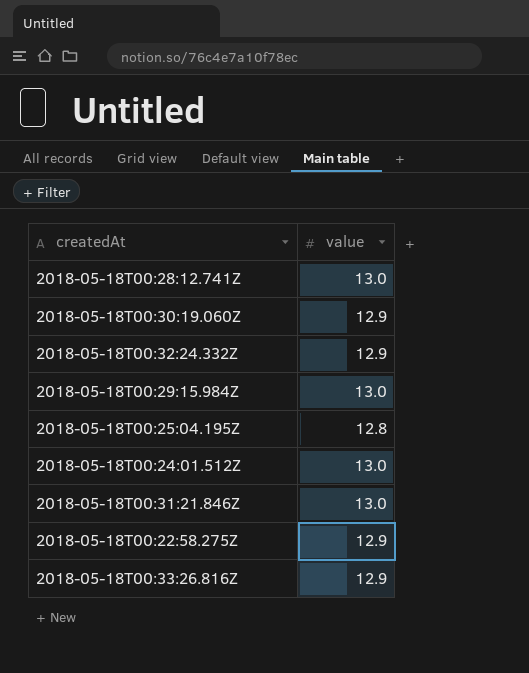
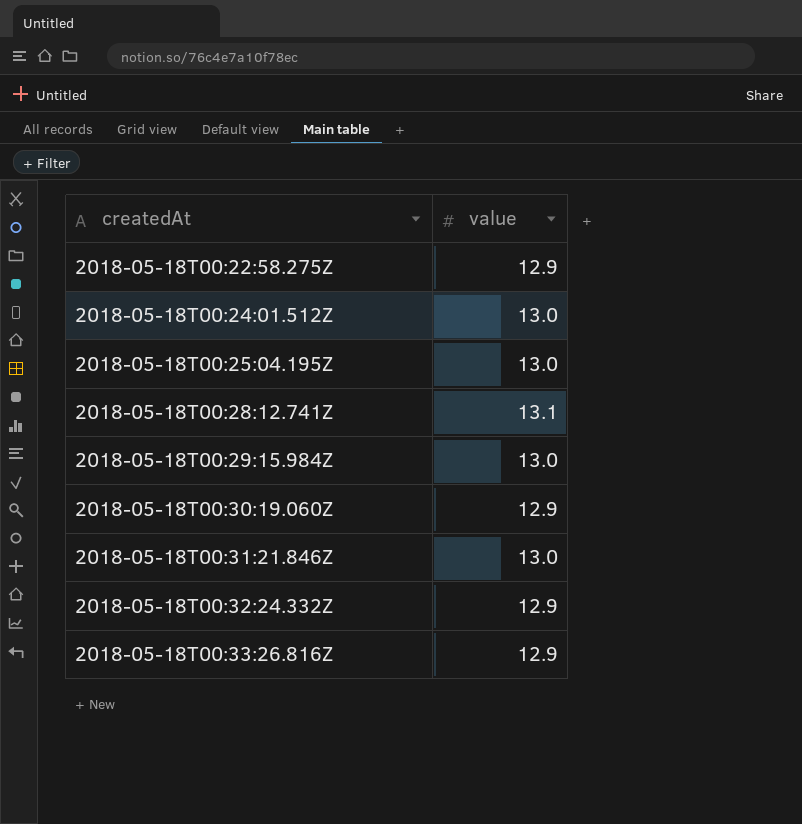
row order: none -> createdAt ascending
2018-05-18T00:25:04.195Z | value: 12.8 -> 13.0
2018-05-18T00:28:12.741Z | value: 13.0 -> 13.1

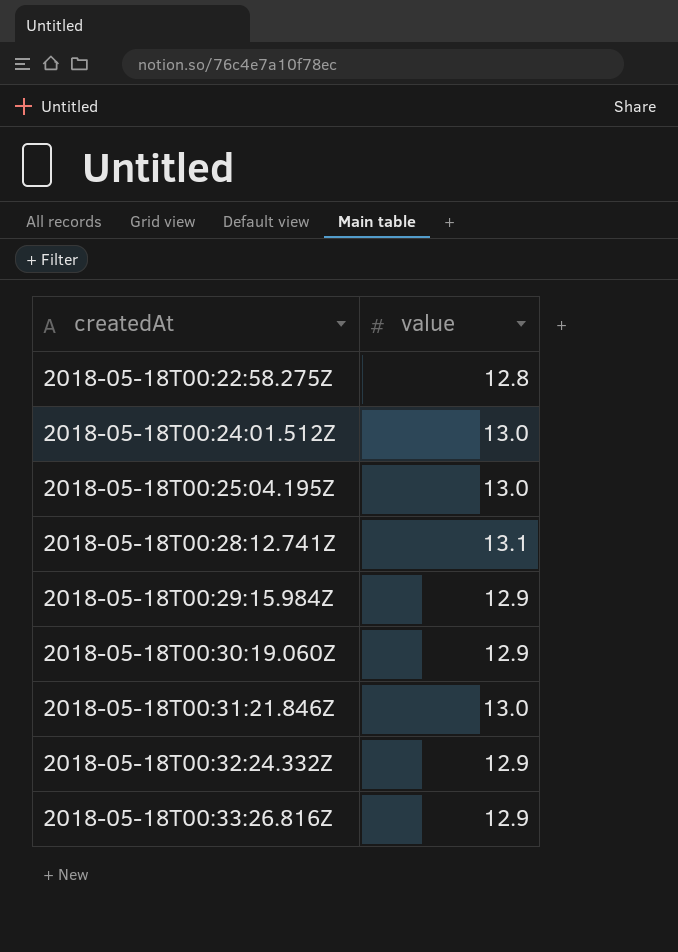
2018-05-18T00:22:58.275Z | value: 12.9 -> 12.8
2018-05-18T00:29:15.984Z | value: 13.0 -> 12.9

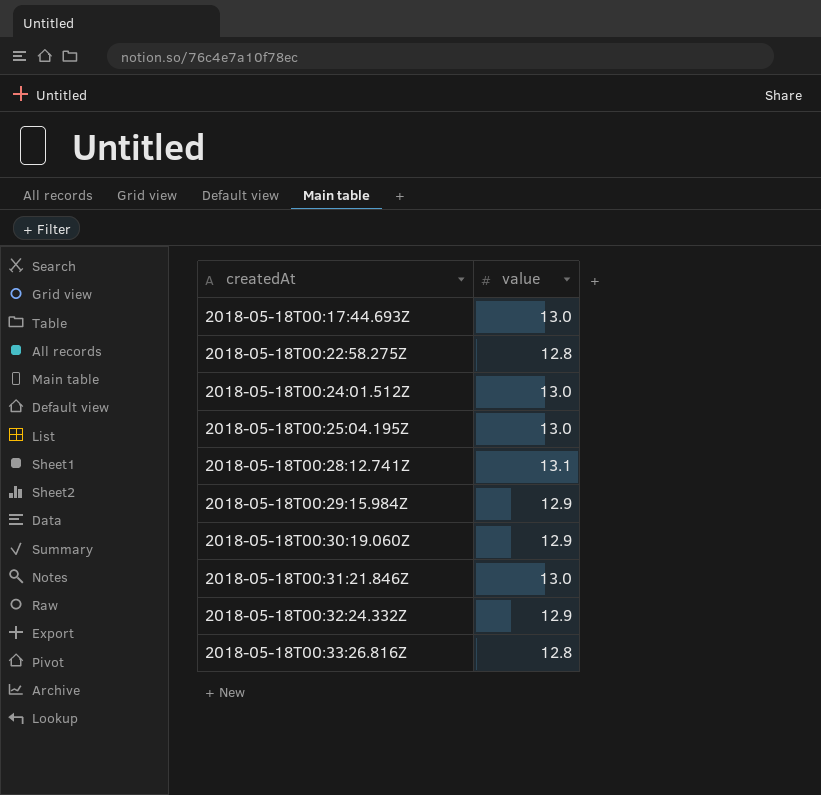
row 2018-05-18T00:17:44.693Z: none -> 13.0
2018-05-18T00:33:26.816Z | value: 12.9 -> 12.8

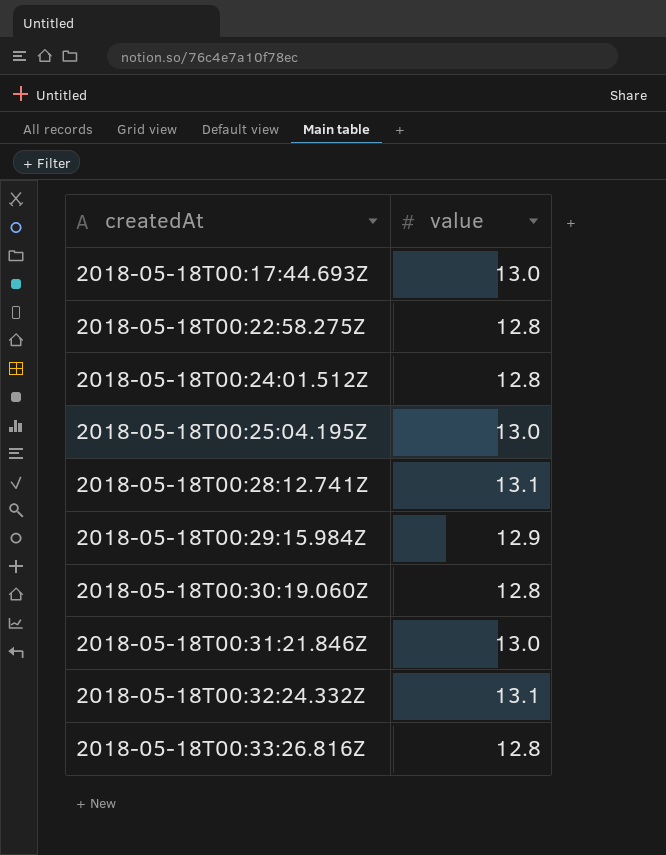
2018-05-18T00:24:01.512Z | value: 13.0 -> 12.8
2018-05-18T00:30:19.060Z | value: 12.9 -> 12.8
2018-05-18T00:32:24.332Z | value: 12.9 -> 13.1

